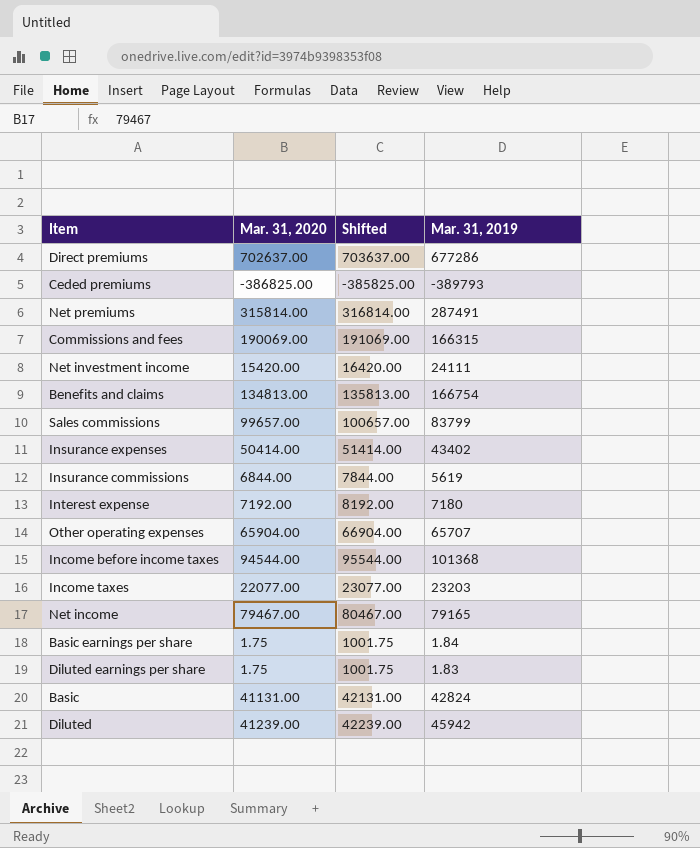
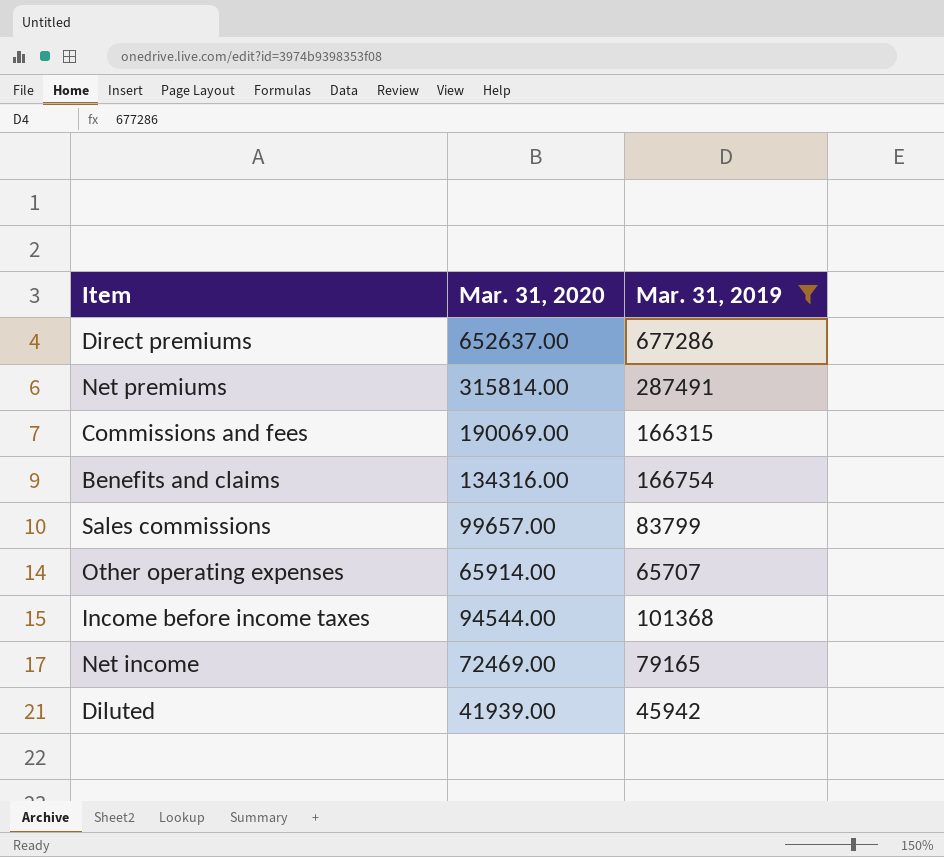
filter: none -> Mar. 31, 2019 >= 45942
column Shifted | formula: [Mar. 31, 2020] + 1000 -> none
Direct premiums | Mar. 31, 2020: 702637.00 -> 652637.00
Benefits and claims | Mar. 31, 2020: 134813.00 -> 134316.00
Other operating expenses | Mar. 31, 2020: 65904.00 -> 65914.00
Net income | Mar. 31, 2020: 79467.00 -> 72469.00
Diluted | Mar. 31, 2020: 41239.00 -> 41939.00

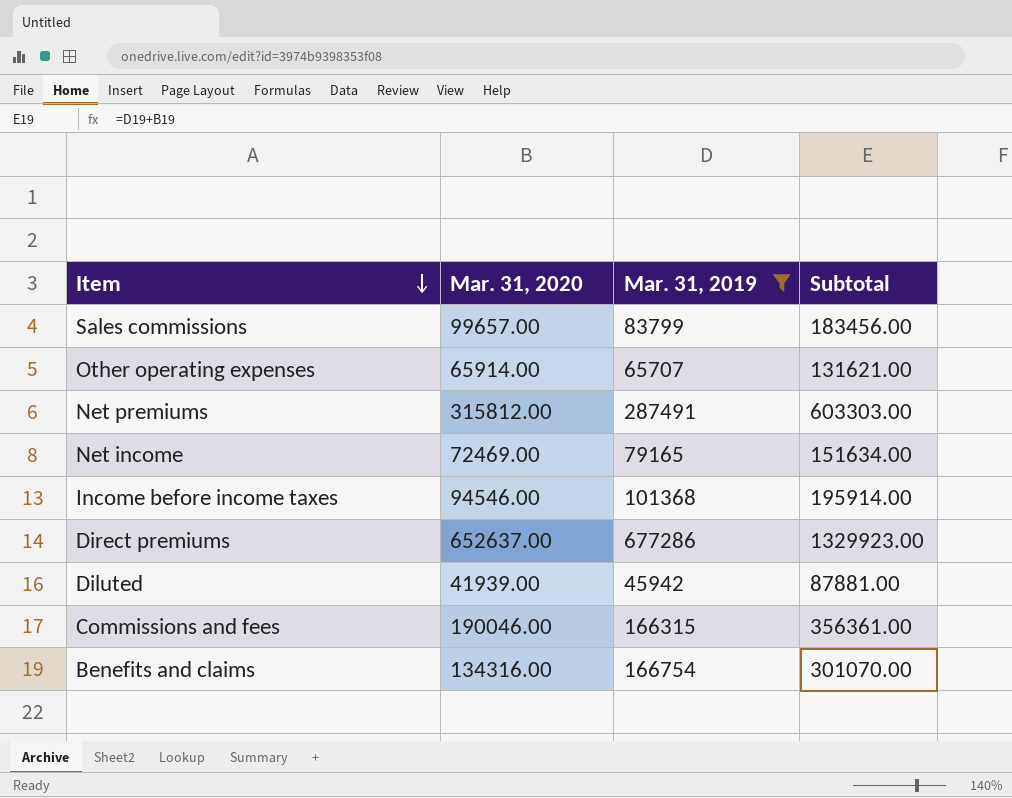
row order: none -> Item descending
column Subtotal | formula: none -> [Mar. 31, 2020] + [Mar. 31, 2019]
Net premiums | Mar. 31, 2020: 315814.00 -> 315812.00
Income before income taxes | Mar. 31, 2020: 94544.00 -> 94546.00
Commissions and fees | Mar. 31, 2020: 190069.00 -> 190046.00

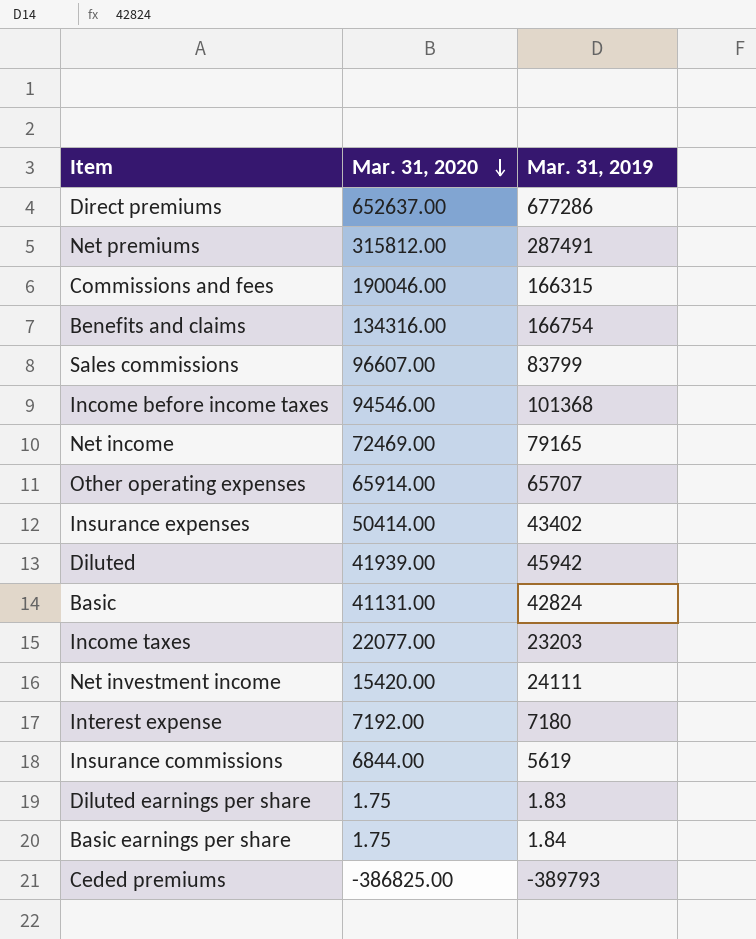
filter: Mar. 31, 2019 >= 45942 -> none
row order: Item descending -> Mar. 31, 2020 descending
column Subtotal | formula: [Mar. 31, 2020] + [Mar. 31, 2019] -> none
Sales commissions | Mar. 31, 2020: 99657.00 -> 96607.00

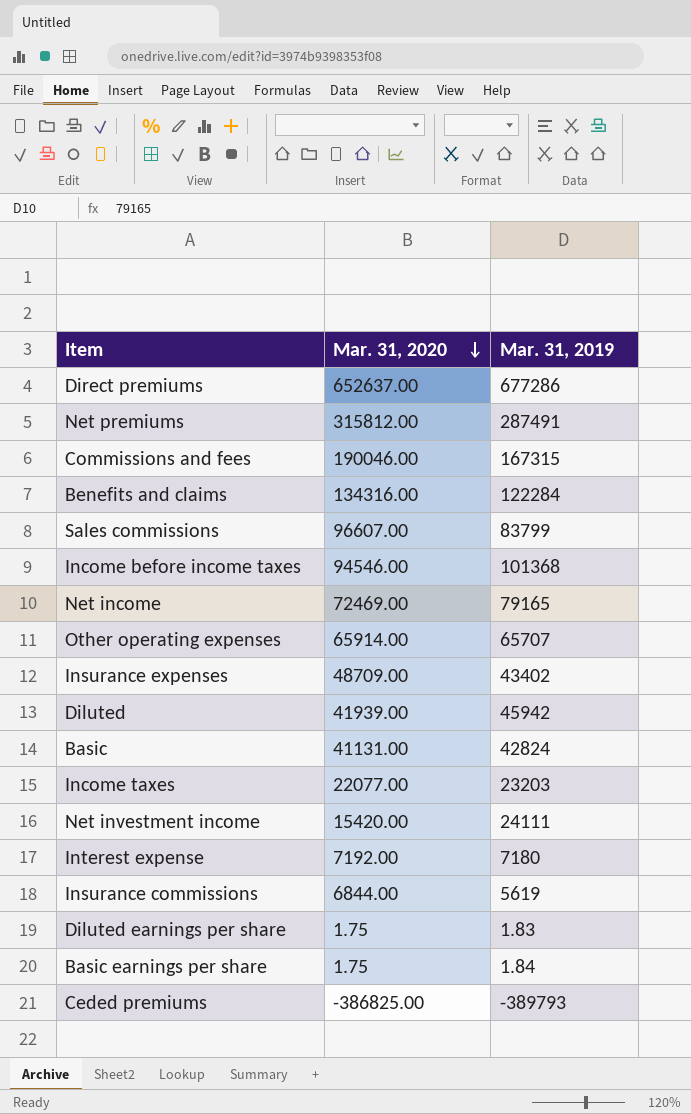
Commissions and fees | Mar. 31, 2019: 166315 -> 167315
Benefits and claims | Mar. 31, 2019: 166754 -> 122284
Insurance expenses | Mar. 31, 2020: 50414.00 -> 48709.00

